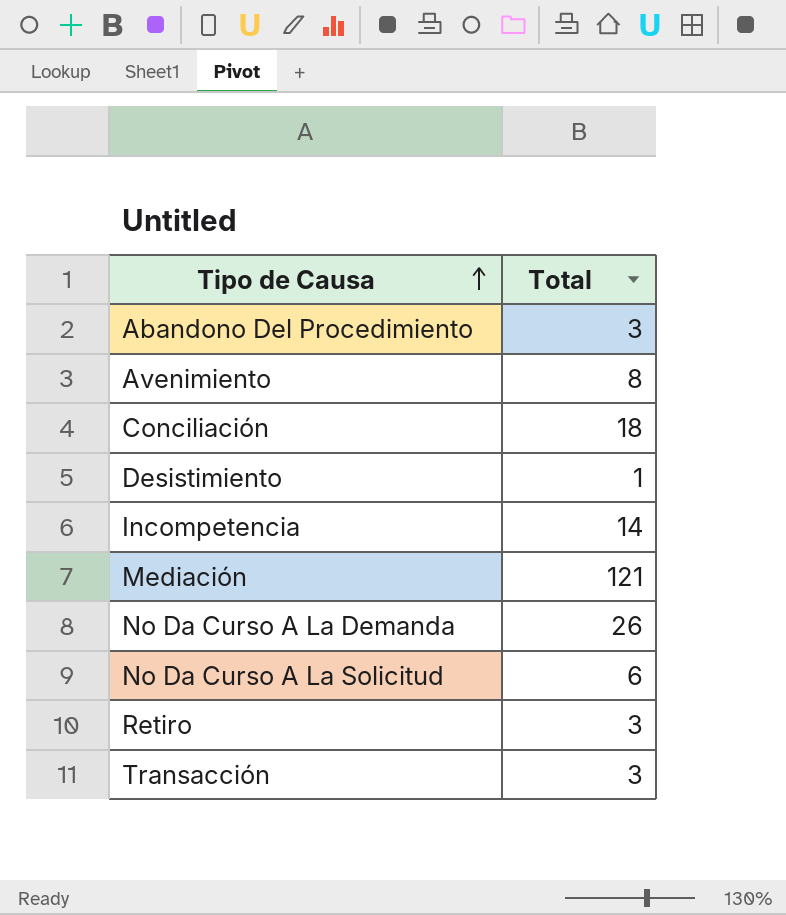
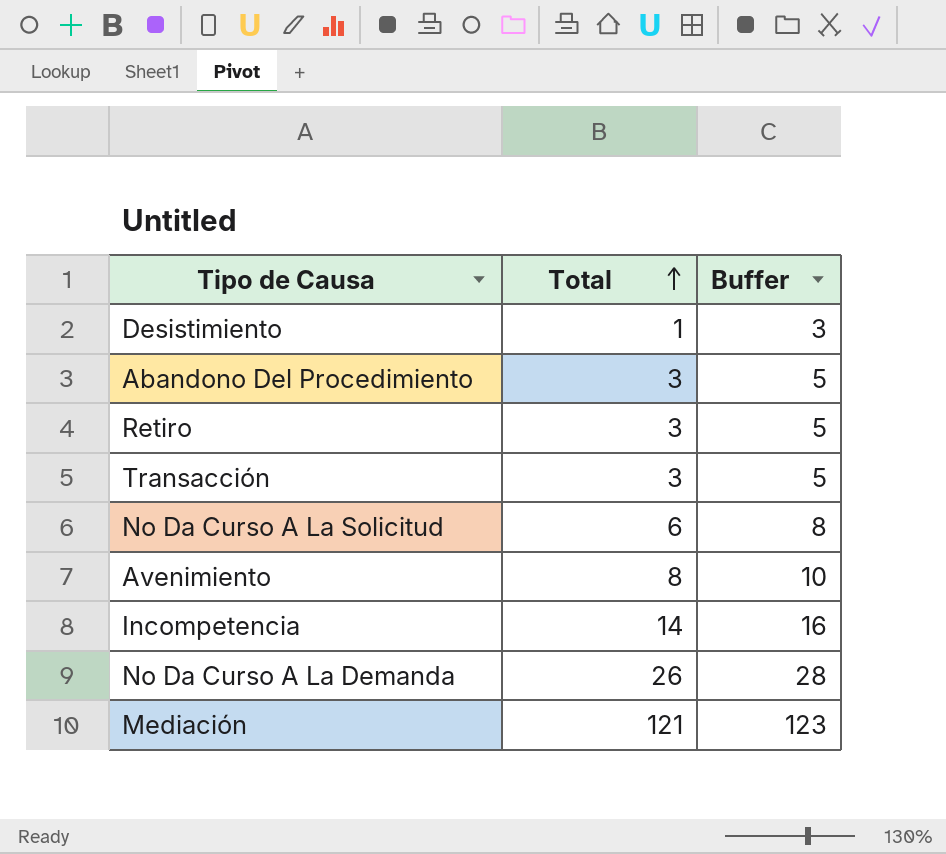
row order: Tipo de Causa ascending -> Total ascending
column Buffer | formula: none -> [Total] + 2
row Conciliación: 18 -> none

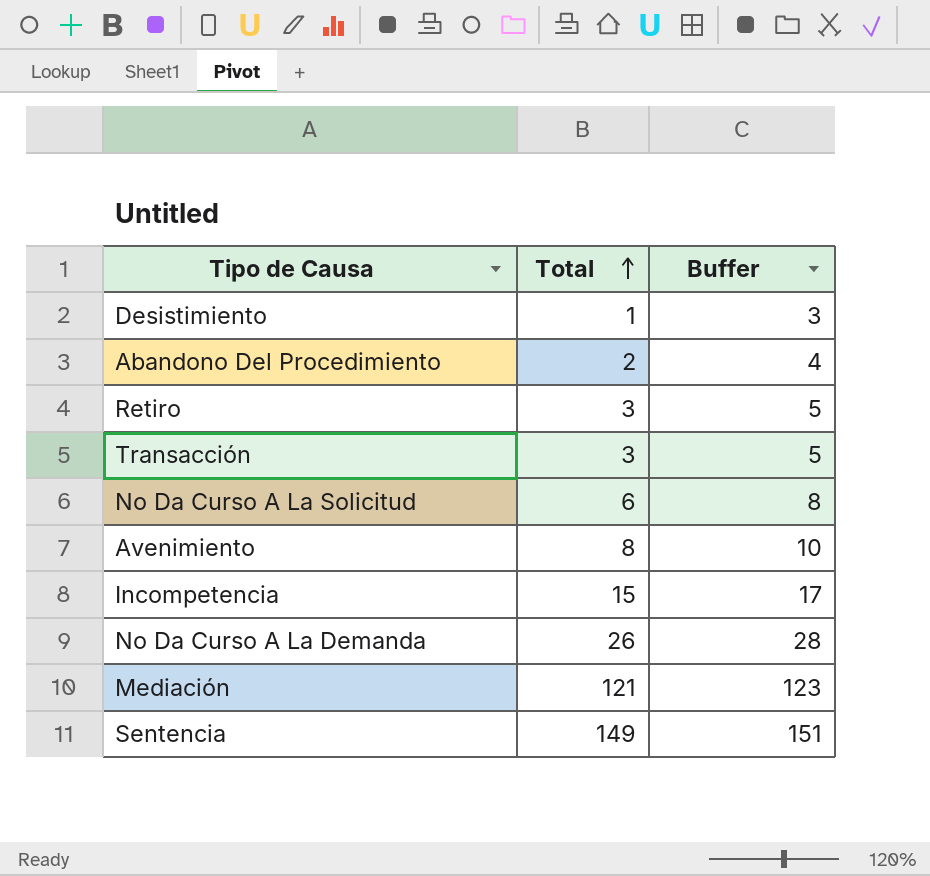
Abandono Del Procedimiento | Total: 3 -> 2
Abandono Del Procedimiento | Buffer: 5 -> 4
Incompetencia | Total: 14 -> 15
Incompetencia | Buffer: 16 -> 17
row Sentencia: none -> 149 | 151

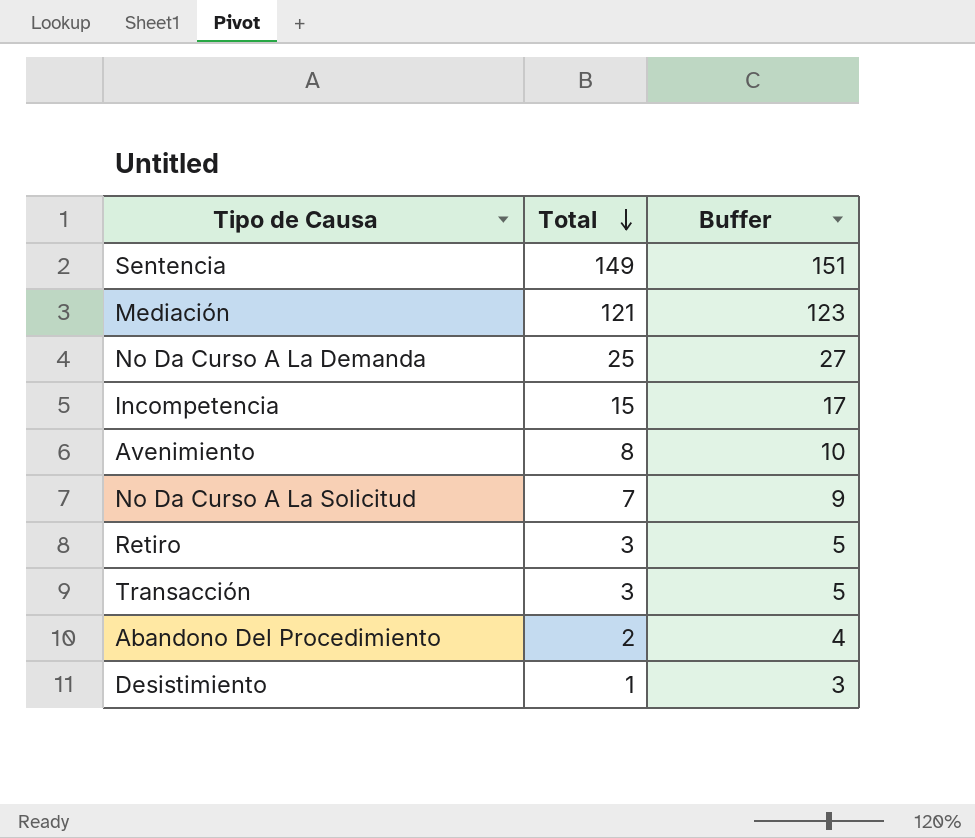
row order: Total ascending -> Total descending
No Da Curso A La Demanda | Total: 26 -> 25
No Da Curso A La Demanda | Buffer: 28 -> 27
No Da Curso A La Solicitud | Total: 6 -> 7
No Da Curso A La Solicitud | Buffer: 8 -> 9

